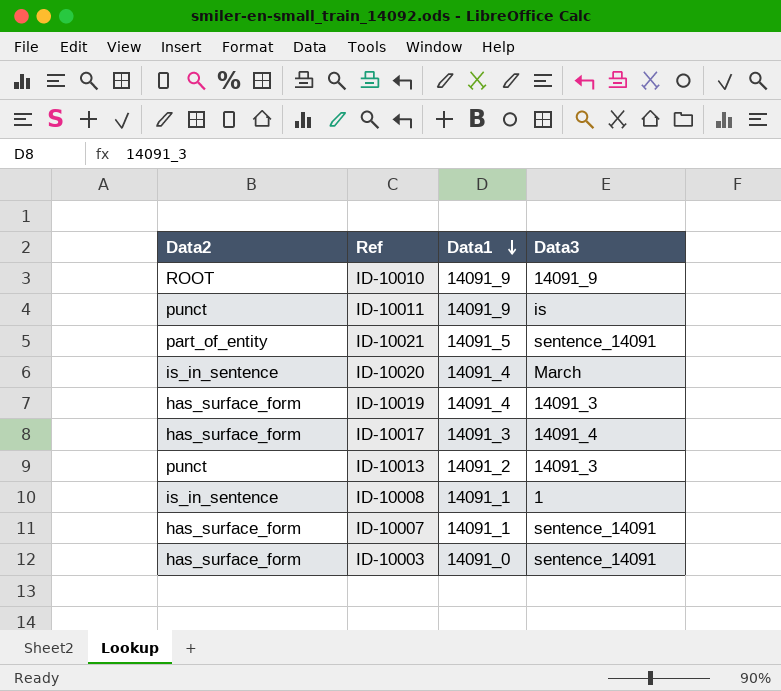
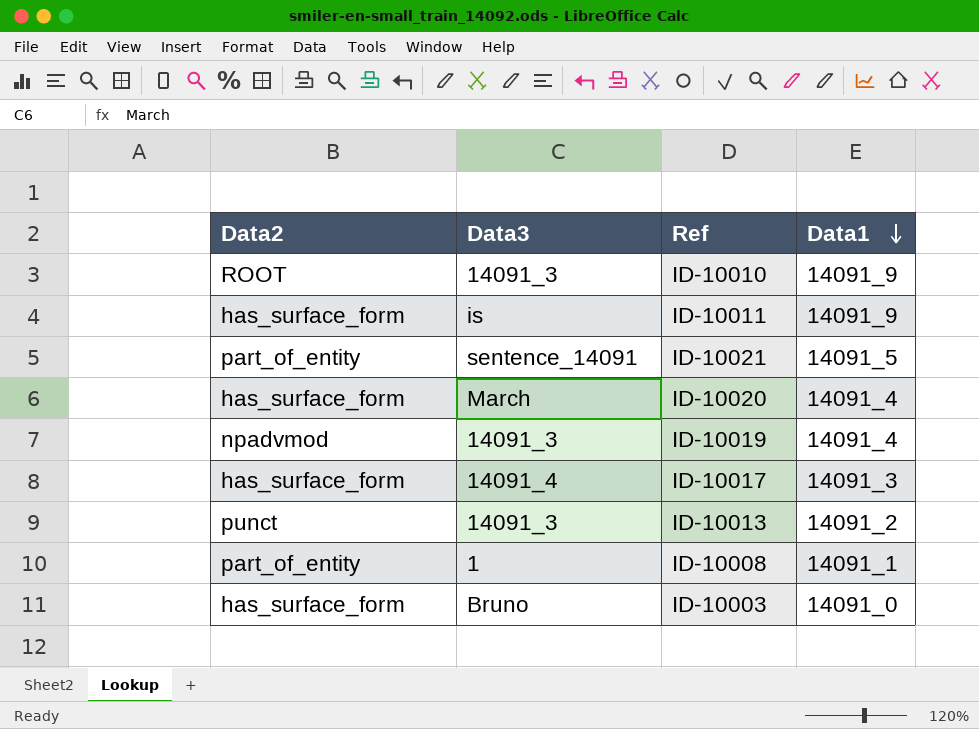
column Data3 | position: 4 -> 2
row ID-10007: has_surface_form | 14091_1 | sentence_14091 -> none
ID-10010 | Data3: 14091_9 -> 14091_3
ID-10011 | Data2: punct -> has_surface_form
ID-10020 | Data2: is_in_sentence -> has_surface_form
ID-10019 | Data2: has_surface_form -> npadvmod
ID-10008 | Data2: is_in_sentence -> part_of_entity
ID-10003 | Data3: sentence_14091 -> Bruno

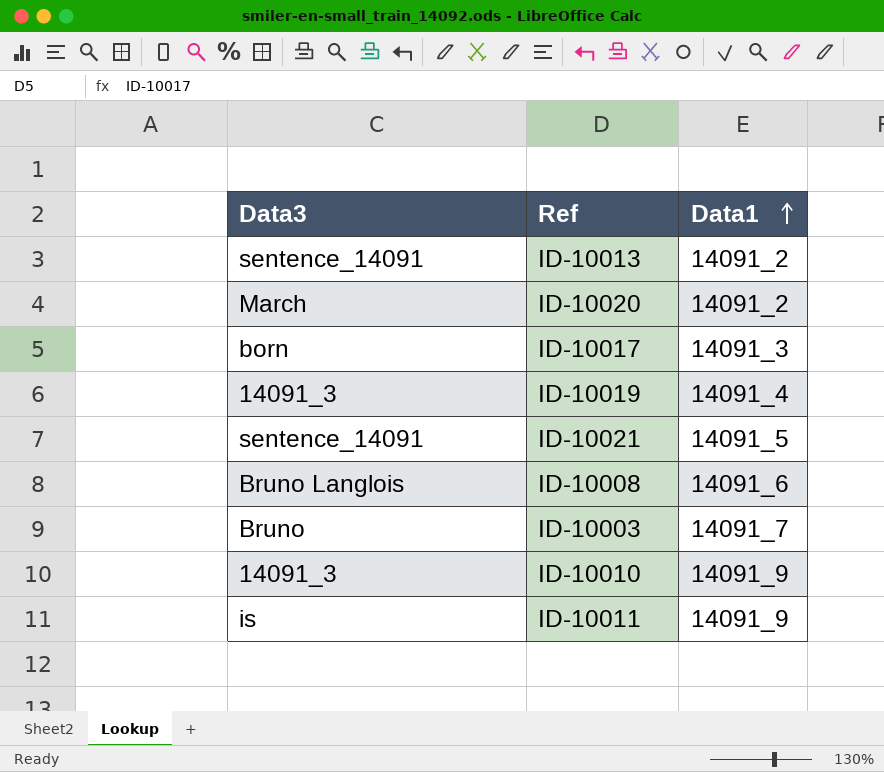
row order: Data1 descending -> Data1 ascending
column Data2 | position: 1 -> none
ID-10013 | Data3: 14091_3 -> sentence_14091
ID-10020 | Data1: 14091_4 -> 14091_2
ID-10017 | Data3: 14091_4 -> born
ID-10008 | Data3: 1 -> Bruno Langlois
ID-10008 | Data1: 14091_1 -> 14091_6
ID-10003 | Data1: 14091_0 -> 14091_7

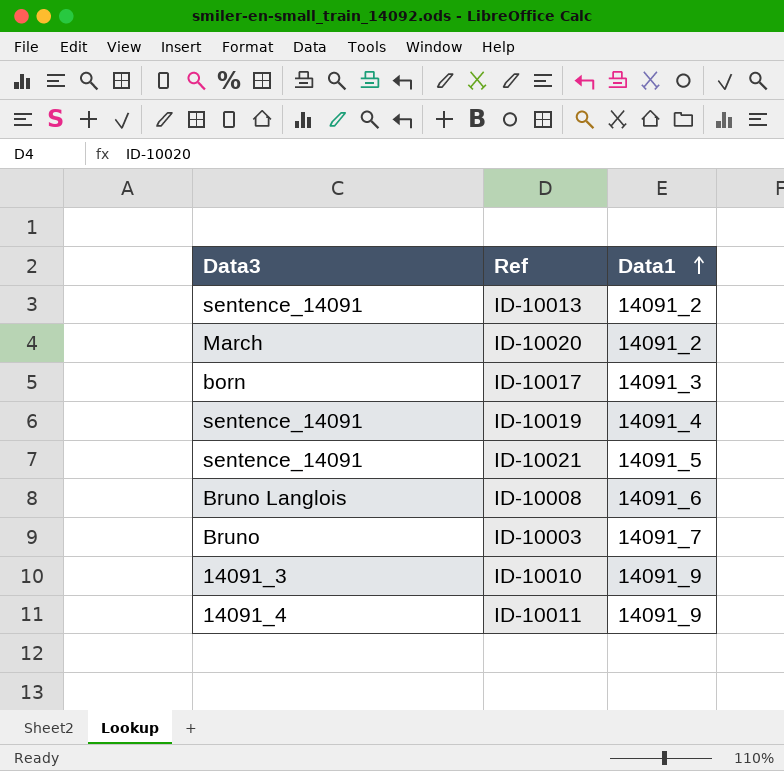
ID-10019 | Data3: 14091_3 -> sentence_14091
ID-10011 | Data3: is -> 14091_4

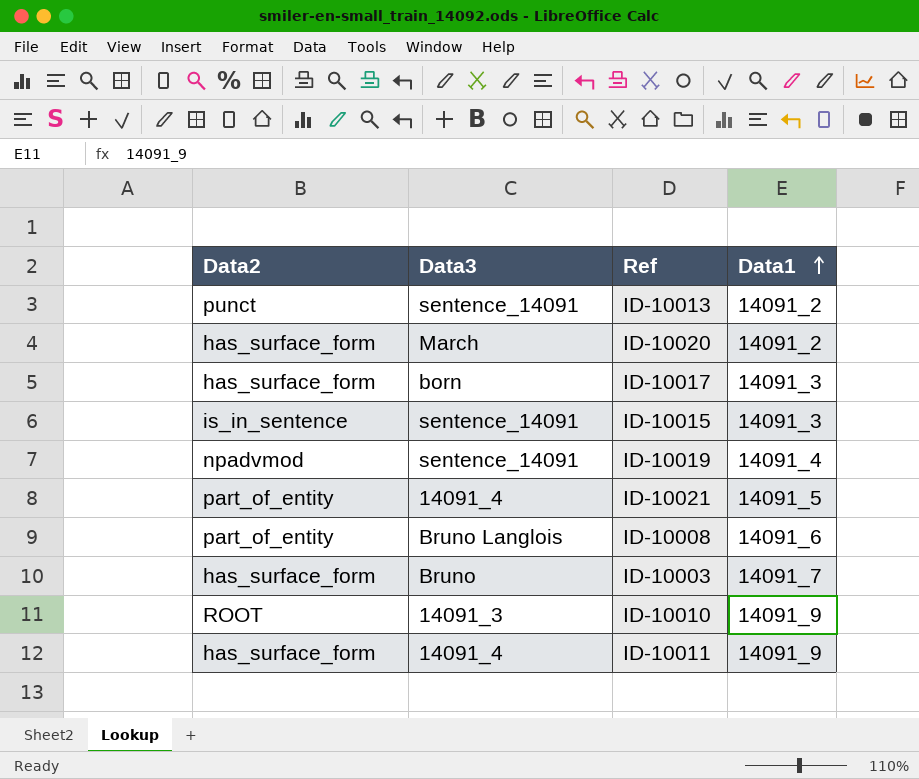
column Data2 | position: none -> 1
row ID-10015: none -> is_in_sentence | sentence_14091 | 14091_3
ID-10021 | Data3: sentence_14091 -> 14091_4

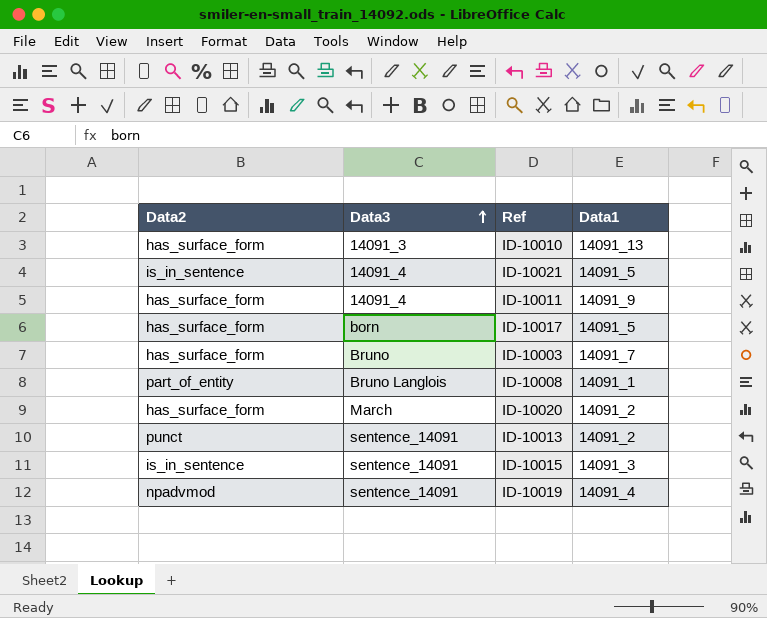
row order: Data1 ascending -> Data3 ascending
ID-10010 | Data2: ROOT -> has_surface_form
ID-10010 | Data1: 14091_9 -> 14091_13
ID-10021 | Data2: part_of_entity -> is_in_sentence
ID-10017 | Data1: 14091_3 -> 14091_5
ID-10008 | Data1: 14091_6 -> 14091_1

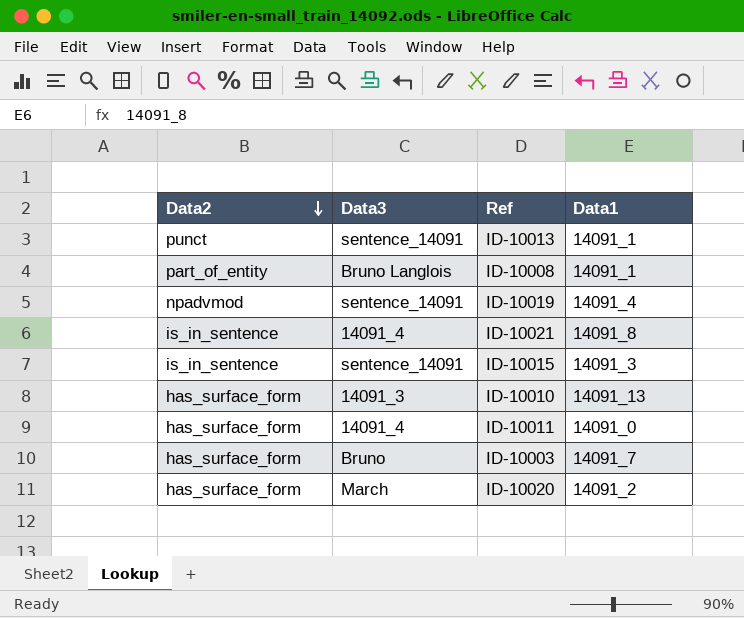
row order: Data3 ascending -> Data2 descending
row ID-10017: has_surface_form | born | 14091_5 -> none
ID-10013 | Data1: 14091_2 -> 14091_1
ID-10021 | Data1: 14091_5 -> 14091_8
ID-10011 | Data1: 14091_9 -> 14091_0

